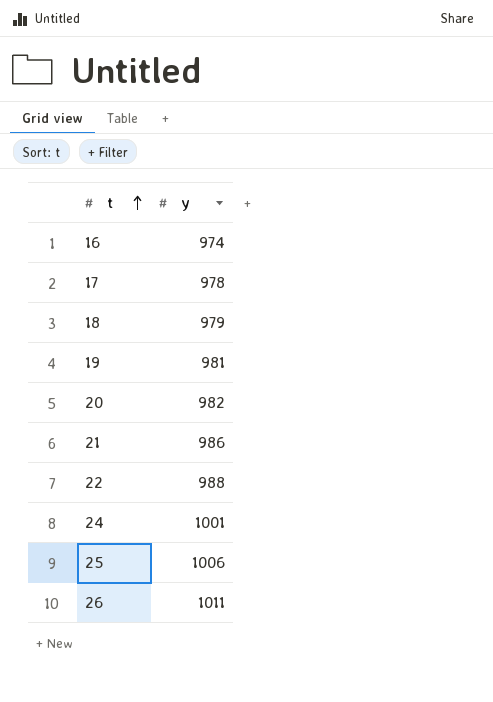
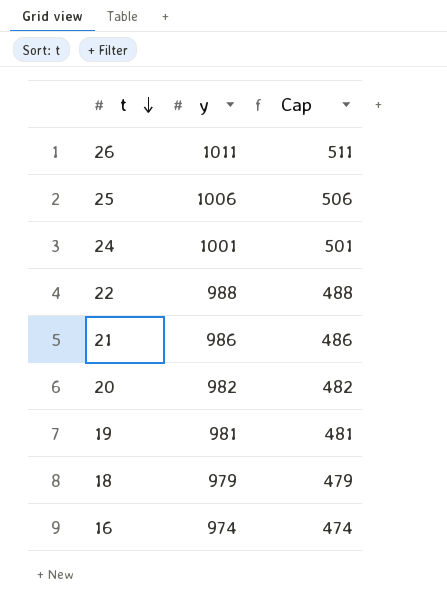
row order: t ascending -> t descending
column Cap | formula: none -> [y] - 500
row 17: 978 -> none

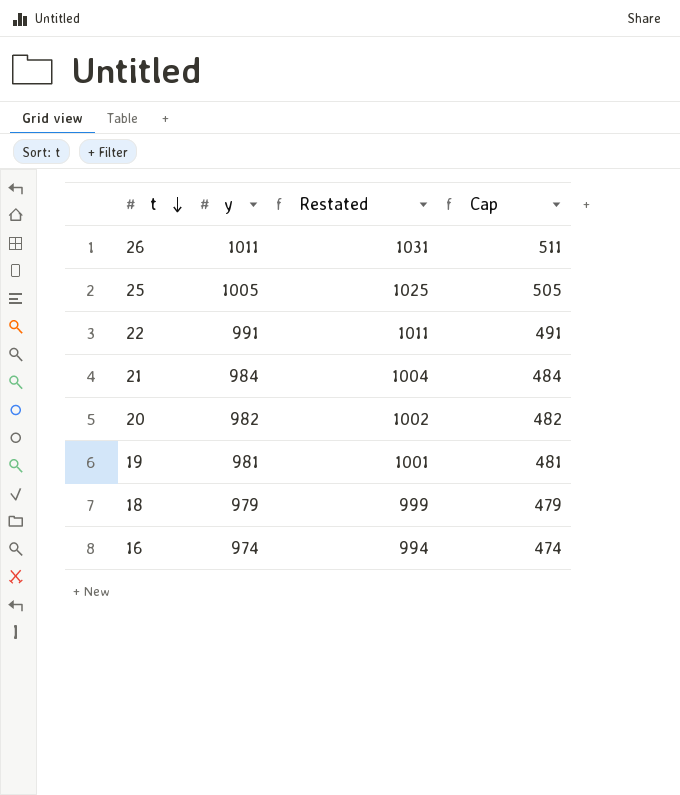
column Restated | formula: none -> [y] + 20
row 24: 1001 | 501 -> none
25 | y: 1006 -> 1005
25 | Cap: 506 -> 505
22 | y: 988 -> 991
22 | Cap: 488 -> 491
21 | y: 986 -> 984
21 | Cap: 486 -> 484

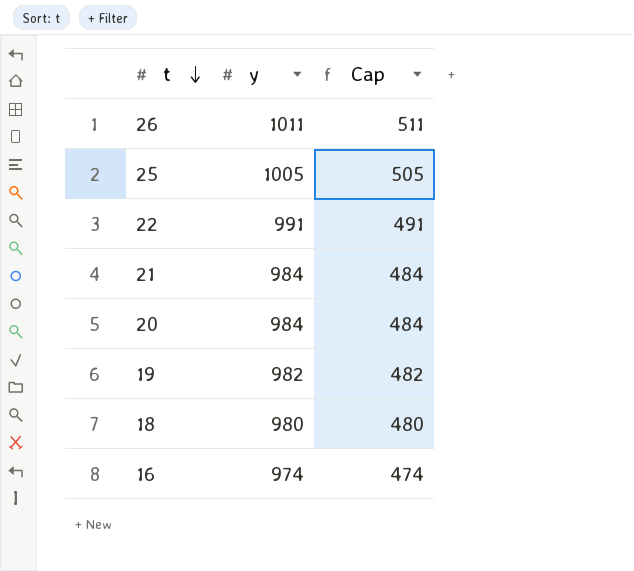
column Restated | formula: [y] + 20 -> none
20 | y: 982 -> 984
20 | Cap: 482 -> 484
19 | y: 981 -> 982
19 | Cap: 481 -> 482
18 | y: 979 -> 980
18 | Cap: 479 -> 480

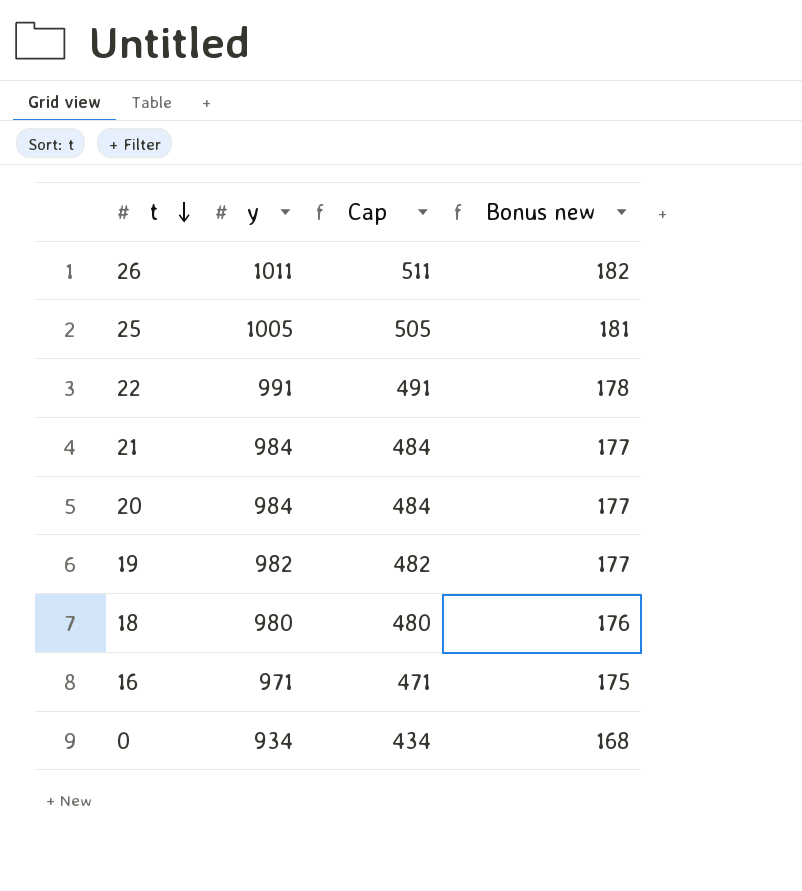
column Bonus new | formula: none -> [y] * 0.18
16 | y: 974 -> 971
16 | Cap: 474 -> 471
row 0: none -> 934 | 434 | 168

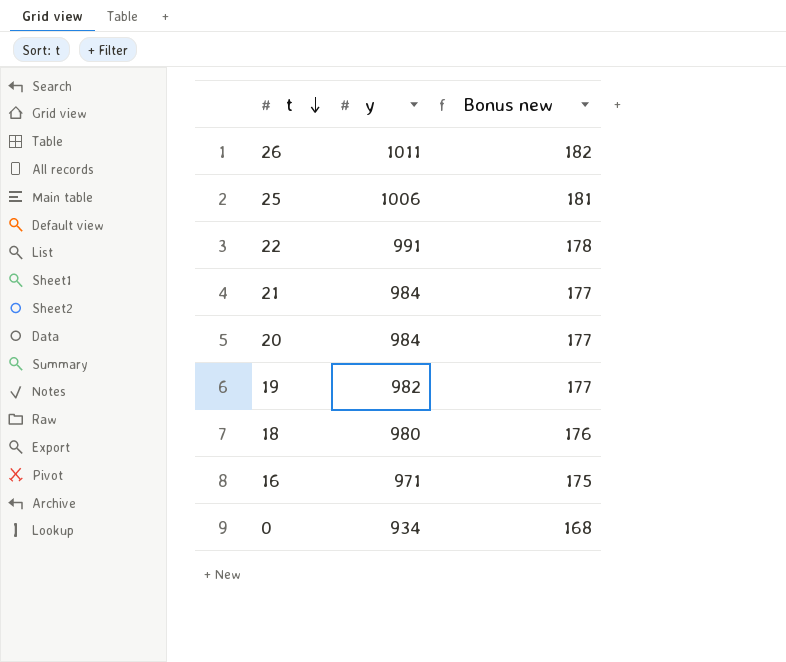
column Cap | formula: [y] - 500 -> none
25 | y: 1005 -> 1006

